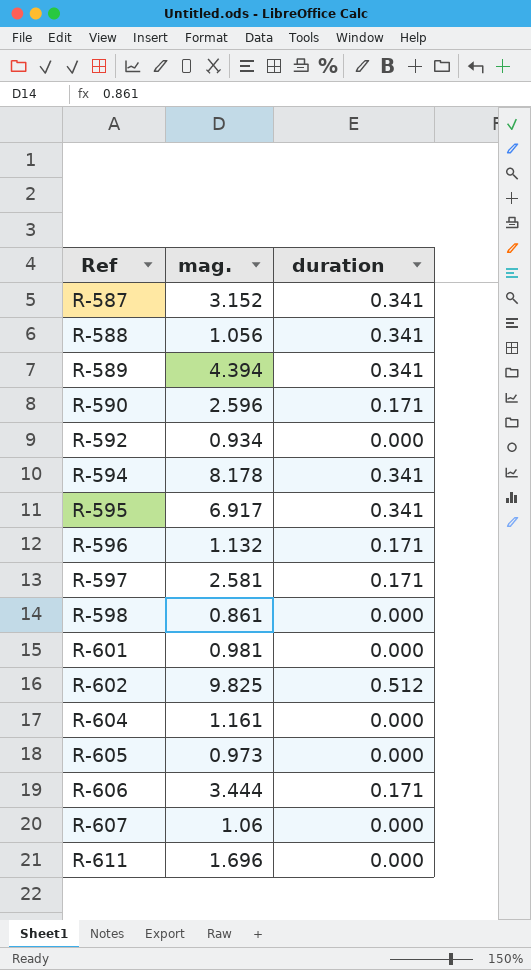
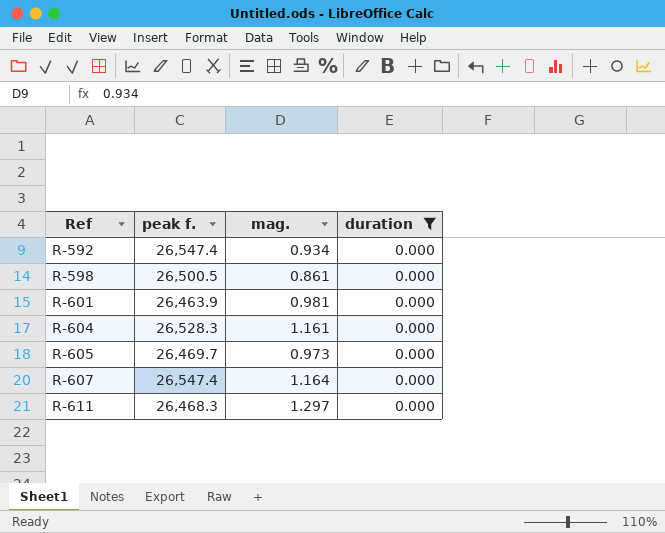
filter: none -> duration = 0.000
column peak f. | position: none -> 2
R-607 | mag.: 1.06 -> 1.164
R-611 | mag.: 1.696 -> 1.297

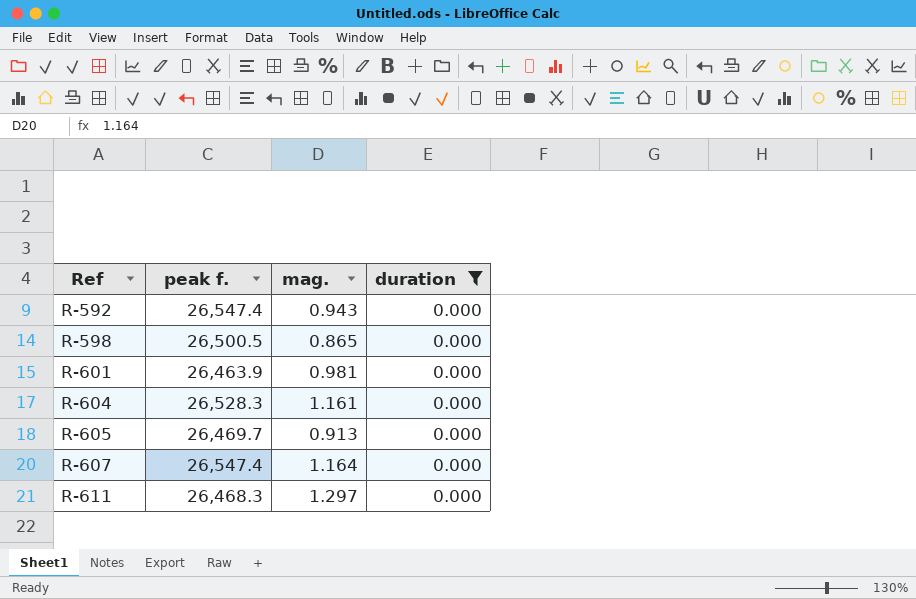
R-592 | mag.: 0.934 -> 0.943
R-598 | mag.: 0.861 -> 0.865
R-605 | mag.: 0.973 -> 0.913

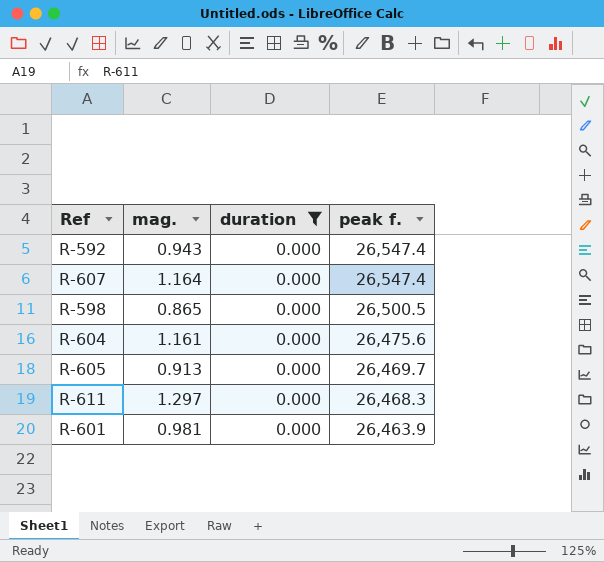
row order: Ref ascending -> peak f. descending
column peak f. | position: 2 -> 4
R-604 | peak f.: 26,528.3 -> 26,475.6

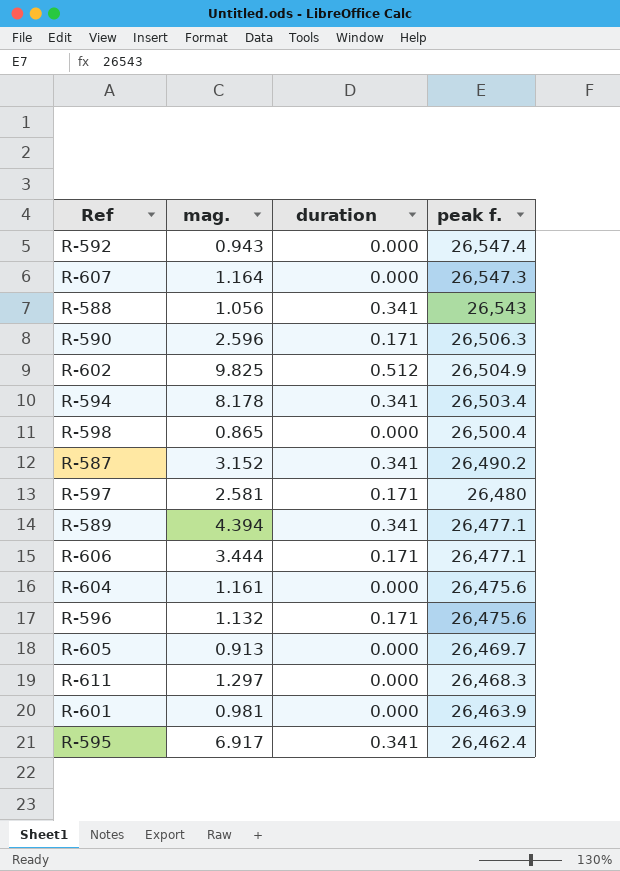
filter: duration = 0.000 -> none
R-607 | peak f.: 26,547.4 -> 26,547.3
R-598 | peak f.: 26,500.5 -> 26,500.4

